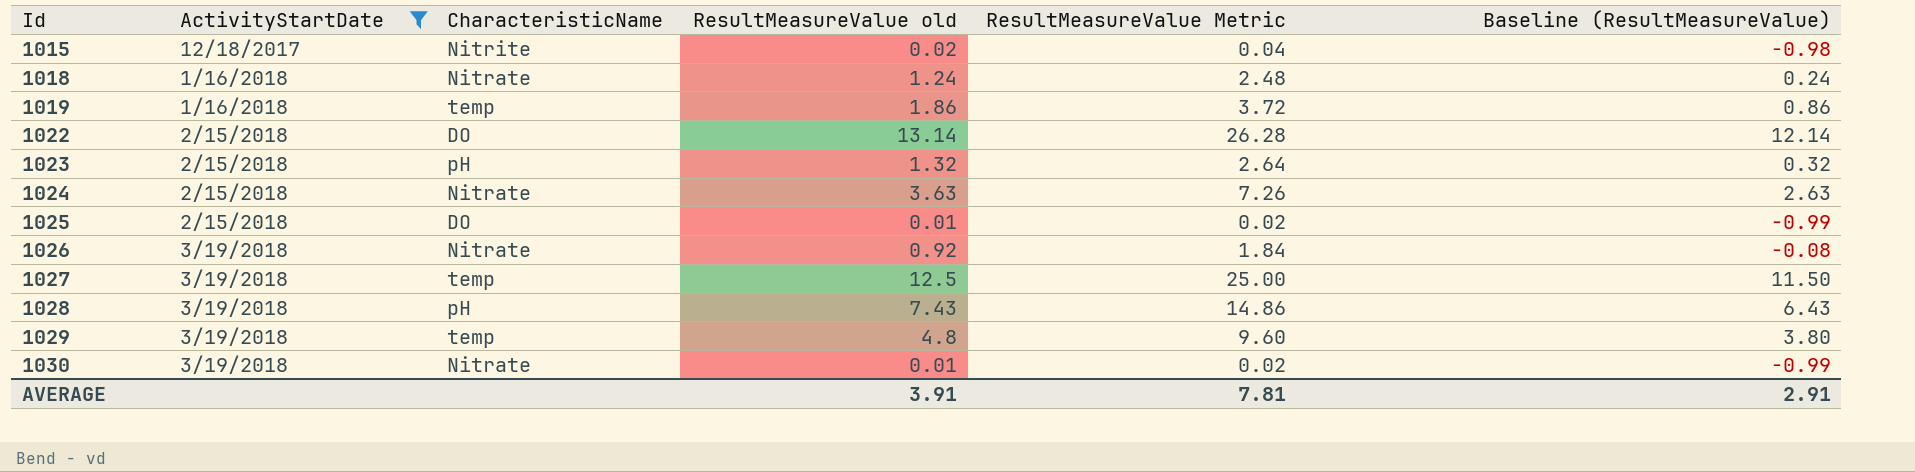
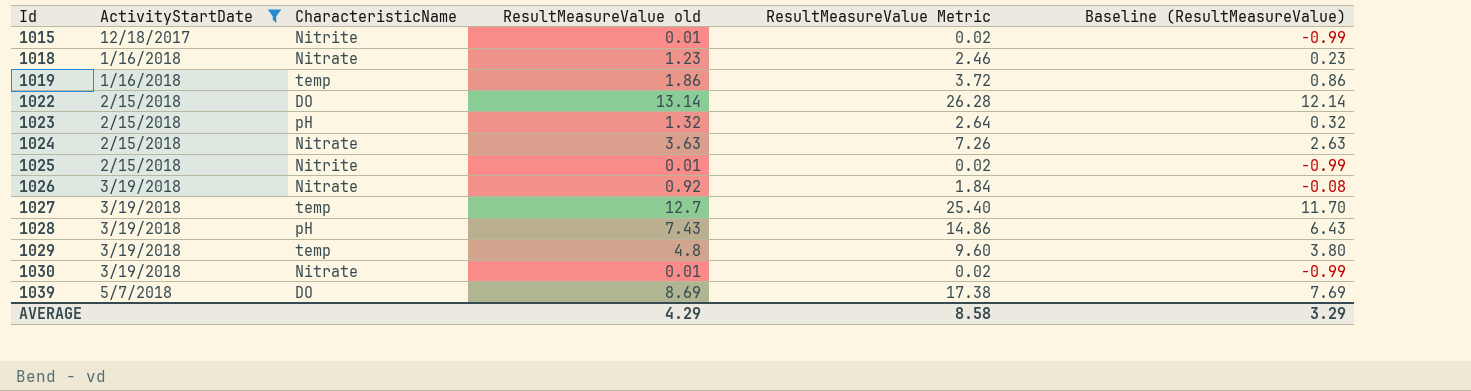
1015 | ResultMeasureValue old: 0.02 -> 0.01
1015 | ResultMeasureValue Metric: 0.04 -> 0.02
1015 | Baseline (ResultMeasureValue): -0.98 -> -0.99
1018 | ResultMeasureValue old: 1.24 -> 1.23
1018 | ResultMeasureValue Metric: 2.48 -> 2.46
1018 | Baseline (ResultMeasureValue): 0.24 -> 0.23
1025 | CharacteristicName: DO -> Nitrite
1027 | ResultMeasureValue old: 12.5 -> 12.7
1027 | ResultMeasureValue Metric: 25.00 -> 25.40
1027 | Baseline (ResultMeasureValue): 11.50 -> 11.70
row 1039: none -> 5/7/2018 | DO | 8.69 | 17.38 | 7.69
AVERAGE | ResultMeasureValue old: 3.91 -> 4.29
AVERAGE | ResultMeasureValue Metric: 7.81 -> 8.58
AVERAGE | Baseline (ResultMeasureValue): 2.91 -> 3.29

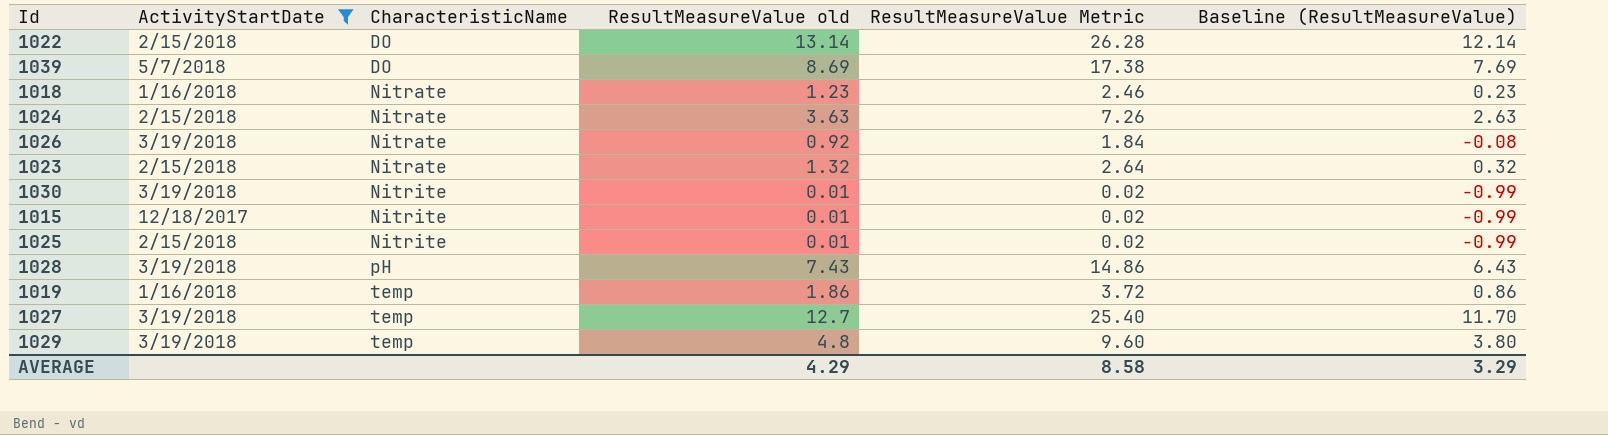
row order: Id ascending -> CharacteristicName ascending
1023 | CharacteristicName: pH -> Nitrate
1030 | CharacteristicName: Nitrate -> Nitrite

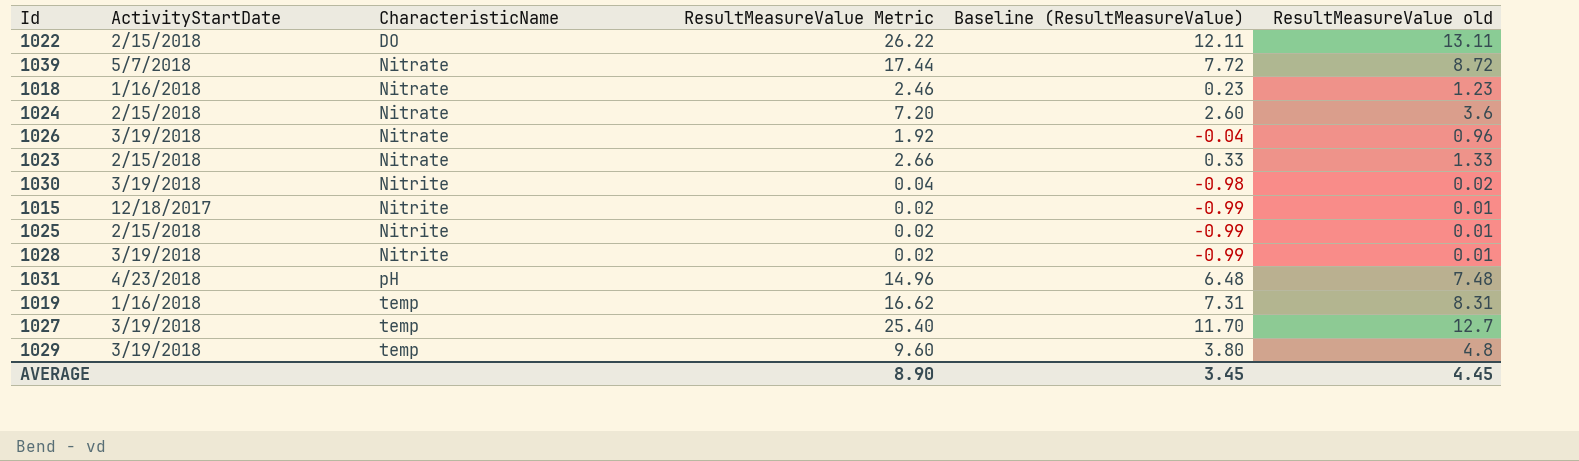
filter: ActivityStartDate != 4/23/2018 -> none
column ResultMeasureValue old | position: 4 -> 6
1022 | ResultMeasureValue Metric: 26.28 -> 26.22
1022 | Baseline (ResultMeasureValue): 12.14 -> 12.11
1022 | ResultMeasureValue old: 13.14 -> 13.11
1039 | CharacteristicName: DO -> Nitrate
1039 | ResultMeasureValue Metric: 17.38 -> 17.44
1039 | Baseline (ResultMeasureValue): 7.69 -> 7.72
1039 | ResultMeasureValue old: 8.69 -> 8.72
1024 | ResultMeasureValue Metric: 7.26 -> 7.20
1024 | Baseline (ResultMeasureValue): 2.63 -> 2.60
1024 | ResultMeasureValue old: 3.63 -> 3.6
1026 | ResultMeasureValue Metric: 1.84 -> 1.92
1026 | Baseline (ResultMeasureValue): -0.08 -> -0.04
1026 | ResultMeasureValue old: 0.92 -> 0.96
1023 | ResultMeasureValue Metric: 2.64 -> 2.66
1023 | Baseline (ResultMeasureValue): 0.32 -> 0.33
1023 | ResultMeasureValue old: 1.32 -> 1.33
1030 | ResultMeasureValue Metric: 0.02 -> 0.04
1030 | Baseline (ResultMeasureValue): -0.99 -> -0.98
1030 | ResultMeasureValue old: 0.01 -> 0.02
1028 | CharacteristicName: pH -> Nitrite
1028 | ResultMeasureValue Metric: 14.86 -> 0.02
1028 | Baseline (ResultMeasureValue): 6.43 -> -0.99
1028 | ResultMeasureValue old: 7.43 -> 0.01
1019 | ResultMeasureValue Metric: 3.72 -> 16.62
1019 | Baseline (ResultMeasureValue): 0.86 -> 7.31
1019 | ResultMeasureValue old: 1.86 -> 8.31
AVERAGE | ResultMeasureValue Metric: 8.58 -> 8.90
AVERAGE | Baseline (ResultMeasureValue): 3.29 -> 3.45
AVERAGE | ResultMeasureValue old: 4.29 -> 4.45

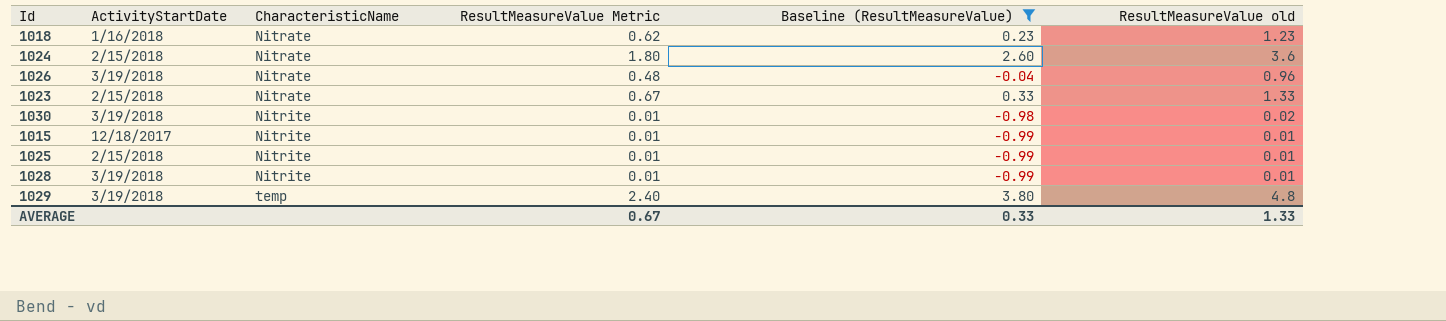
filter: none -> Baseline (ResultMeasureValue) <= 3.80
column ResultMeasureValue Metric | formula: [ResultMeasureValue old] * 2 -> [ResultMeasureValue old] * 0.5
AVERAGE | ResultMeasureValue Metric: 8.90 -> 0.67
AVERAGE | Baseline (ResultMeasureValue): 3.45 -> 0.33
AVERAGE | ResultMeasureValue old: 4.45 -> 1.33

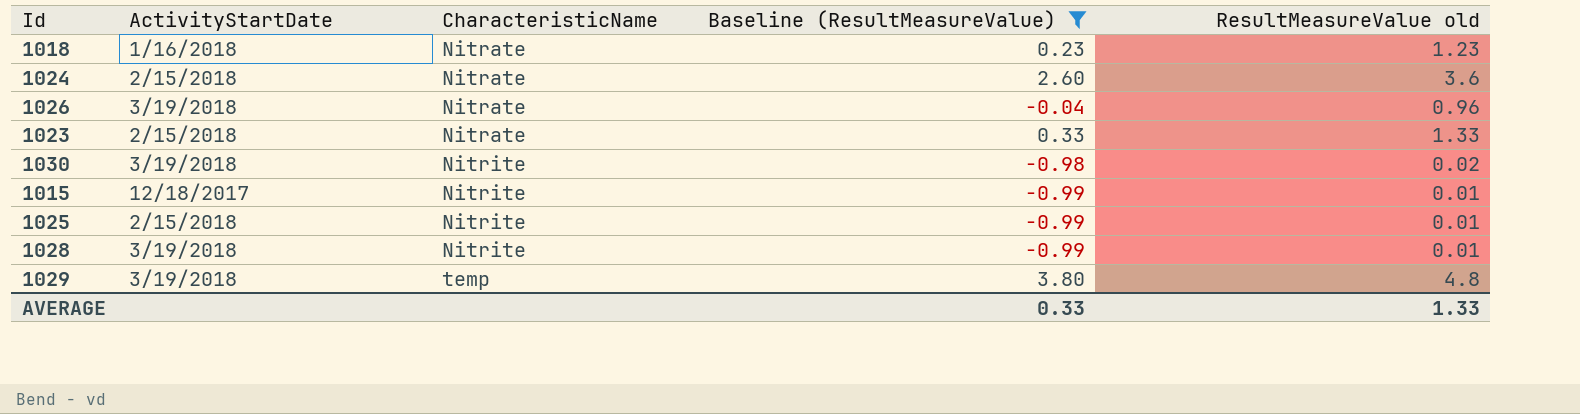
column ResultMeasureValue Metric | formula: [ResultMeasureValue old] * 0.5 -> none

